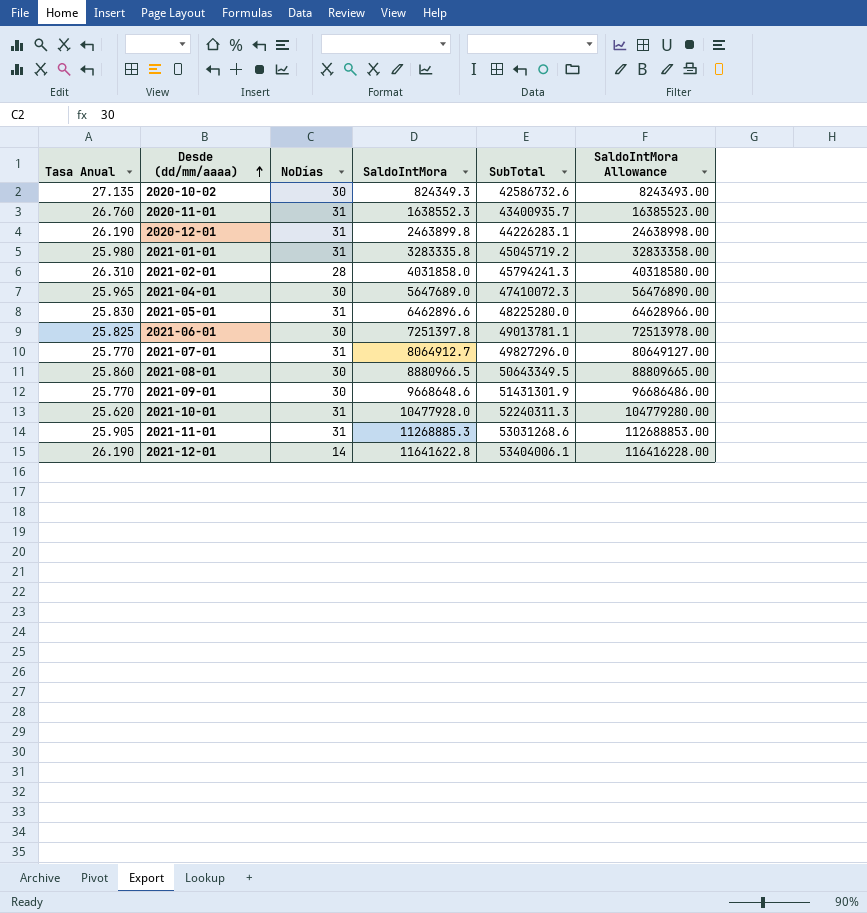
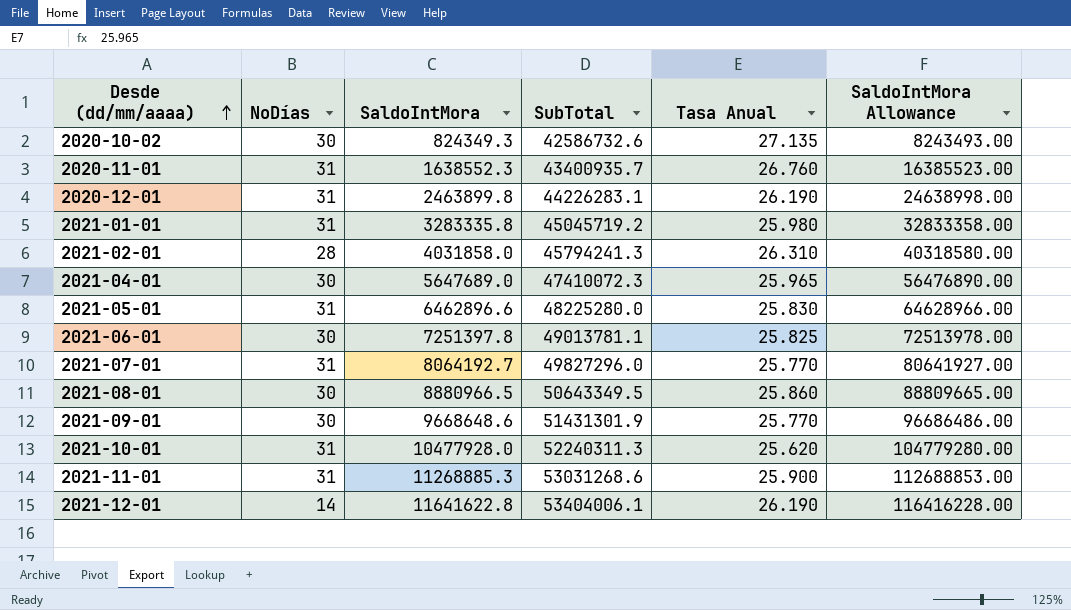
column Tasa Anual | position: 1 -> 5
2021-07-01 | SaldoIntMora: 8064912.7 -> 8064192.7
2021-07-01 | SaldoIntMora Allowance: 80649127.00 -> 80641927.00
2021-11-01 | Tasa Anual: 25.905 -> 25.900

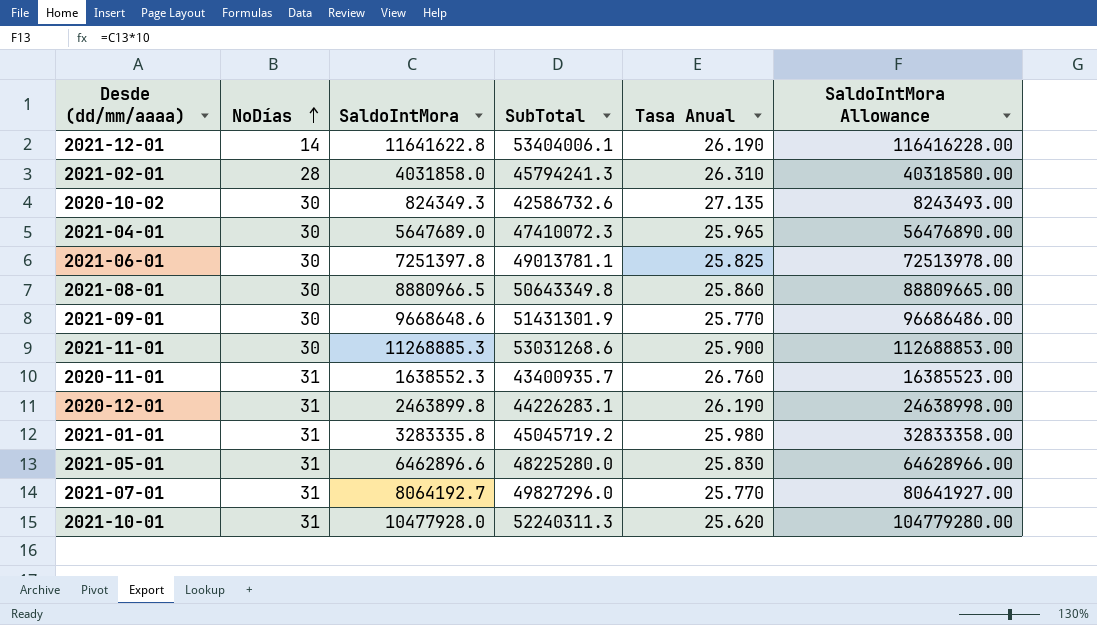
row order: Desde (dd/mm/aaaa) ascending -> NoDías ascending
2021-08-01 | SubTotal: 50643349.5 -> 50643349.8
2021-11-01 | NoDías: 31 -> 30

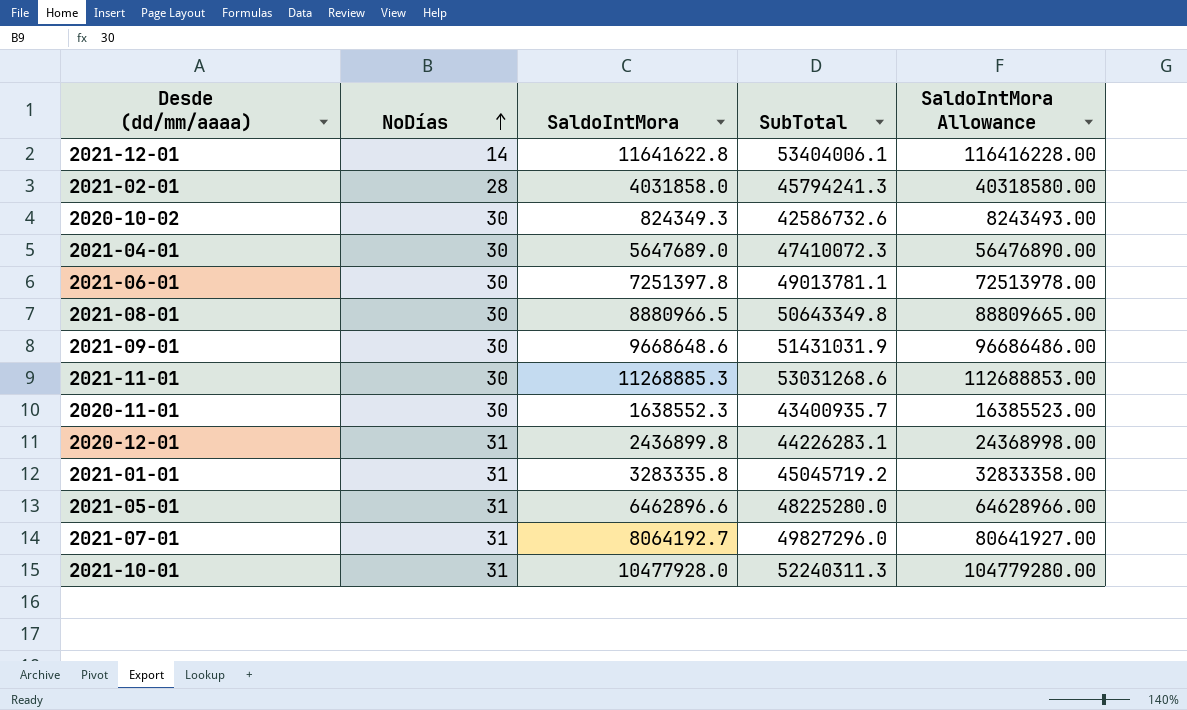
column Tasa Anual | position: 5 -> none
2021-09-01 | SubTotal: 51431301.9 -> 51431031.9
2020-11-01 | NoDías: 31 -> 30
2020-12-01 | SaldoIntMora: 2463899.8 -> 2436899.8
2020-12-01 | SaldoIntMora Allowance: 24638998.00 -> 24368998.00

